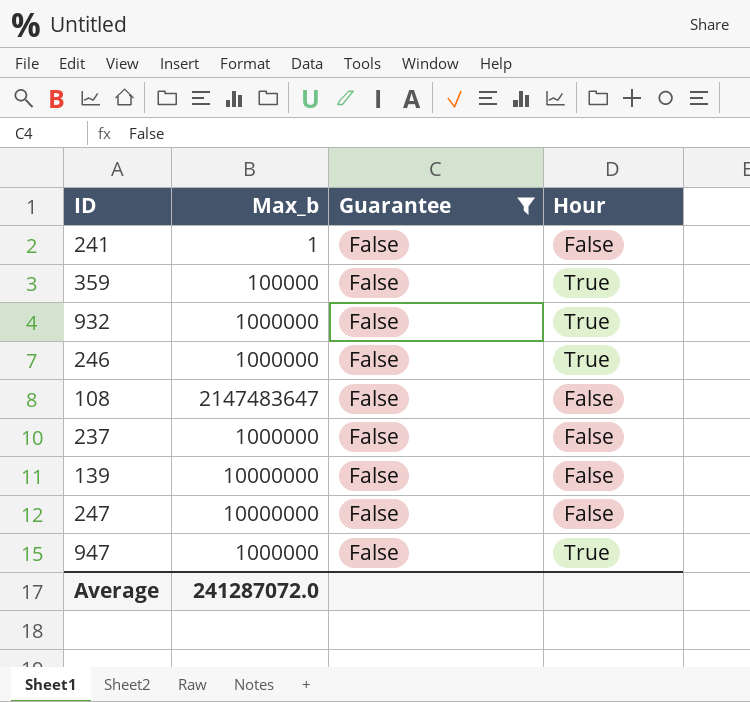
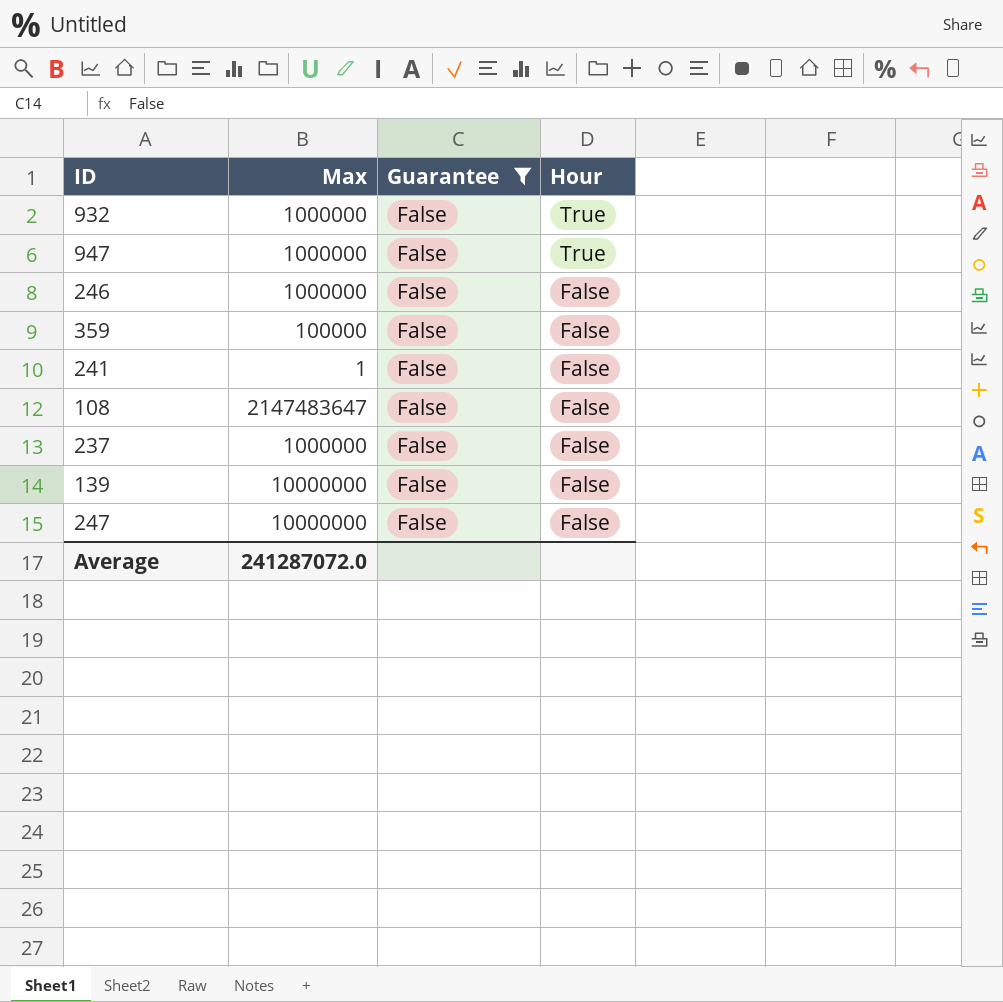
row order: none -> Hour descending
column name: Max_b -> Max
246 | Hour: True -> False
359 | Hour: True -> False

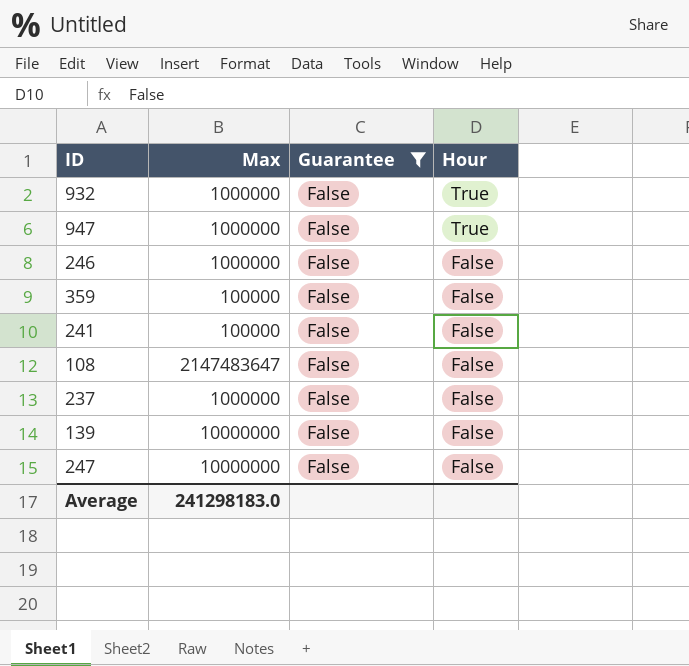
241 | Max: 1 -> 100000
Average | Max: 241287072.0 -> 241298183.0

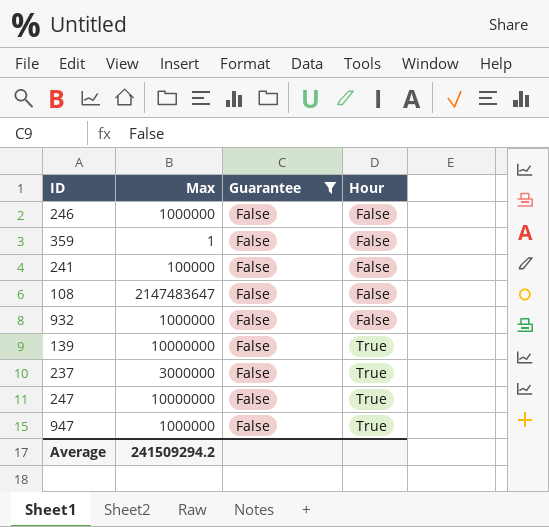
row order: Hour descending -> Hour ascending
359 | Max: 100000 -> 1
932 | Hour: True -> False
139 | Hour: False -> True
237 | Max: 1000000 -> 3000000
237 | Hour: False -> True
247 | Hour: False -> True
Average | Max: 241298183.0 -> 241509294.2

